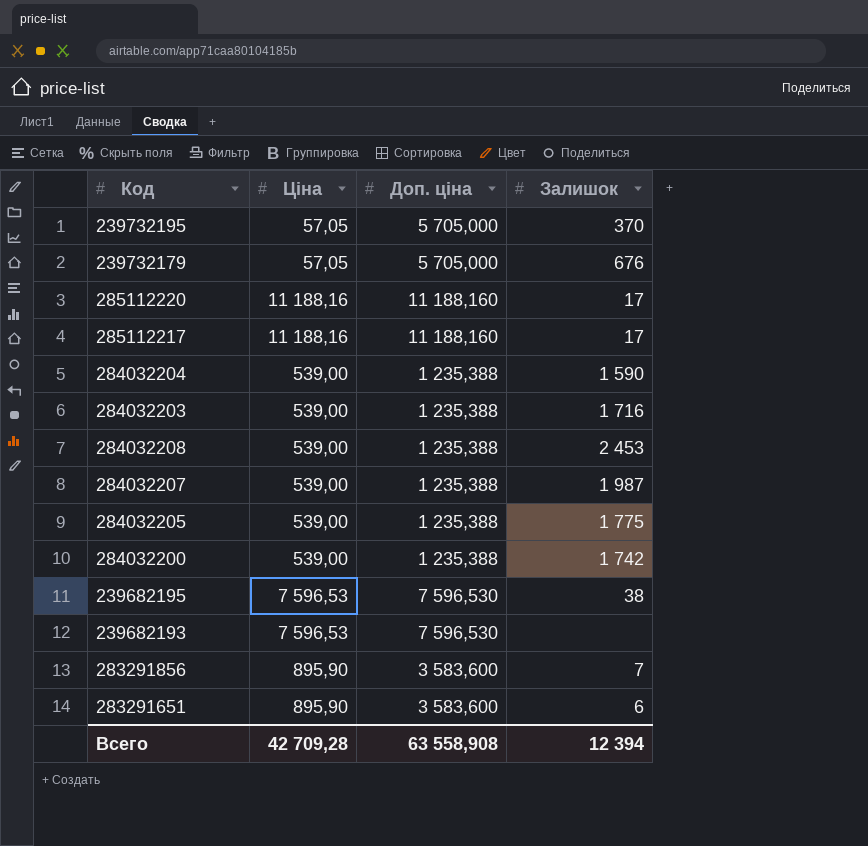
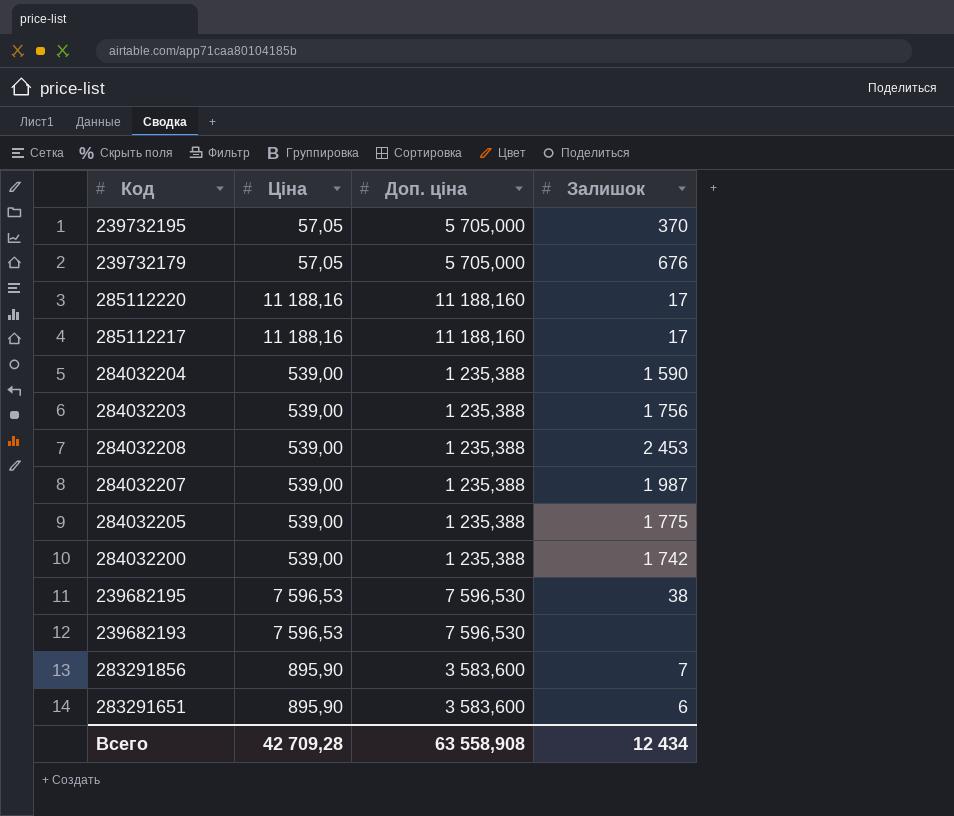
284032203 | Залишок: 1 716 -> 1 756
Всего | Залишок: 12 394 -> 12 434

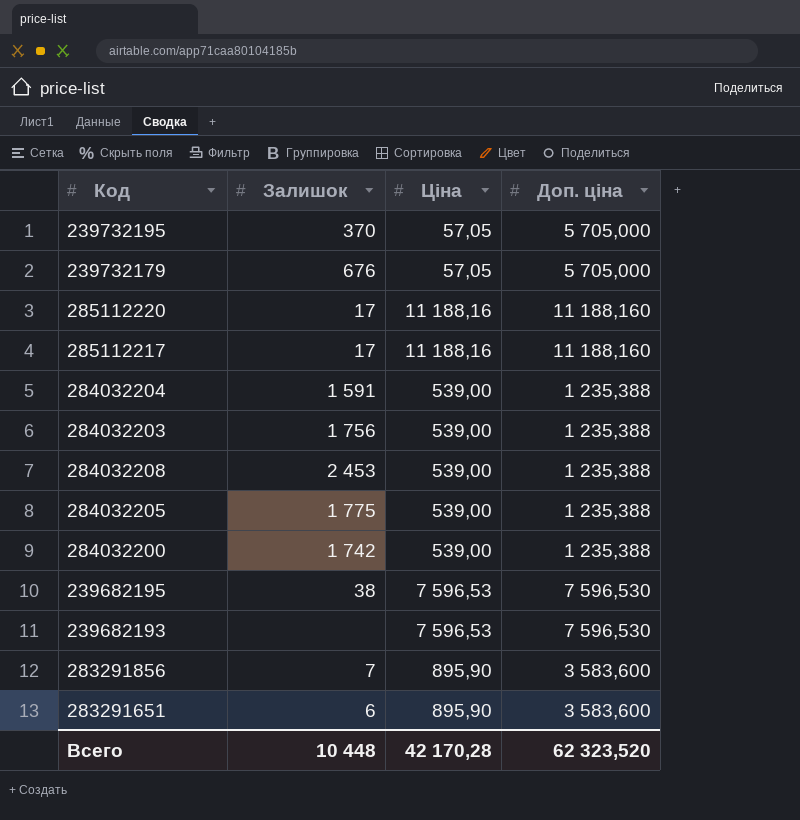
column Залишок | position: 4 -> 2
row 284032207: 539,00 | 1 235,388 | 1 987 -> none
284032204 | Залишок: 1 590 -> 1 591
Всего | Залишок: 12 434 -> 10 448
Всего | Ціна: 42 709,28 -> 42 170,28
Всего | Доп. ціна: 63 558,908 -> 62 323,520

